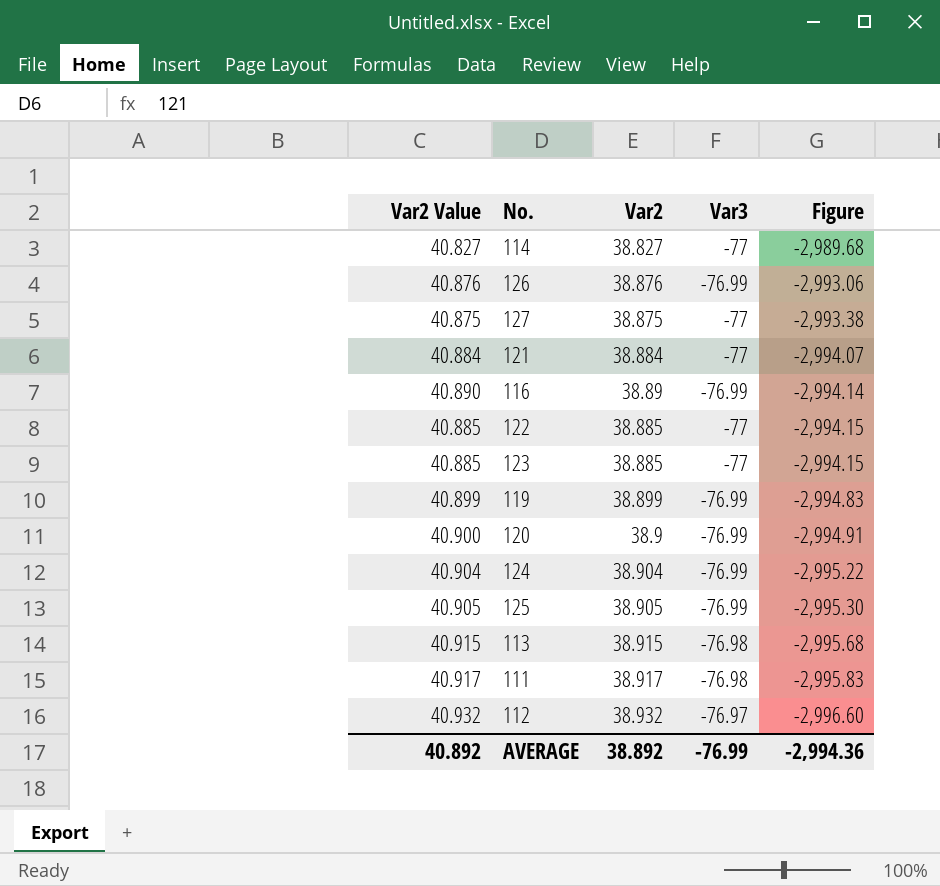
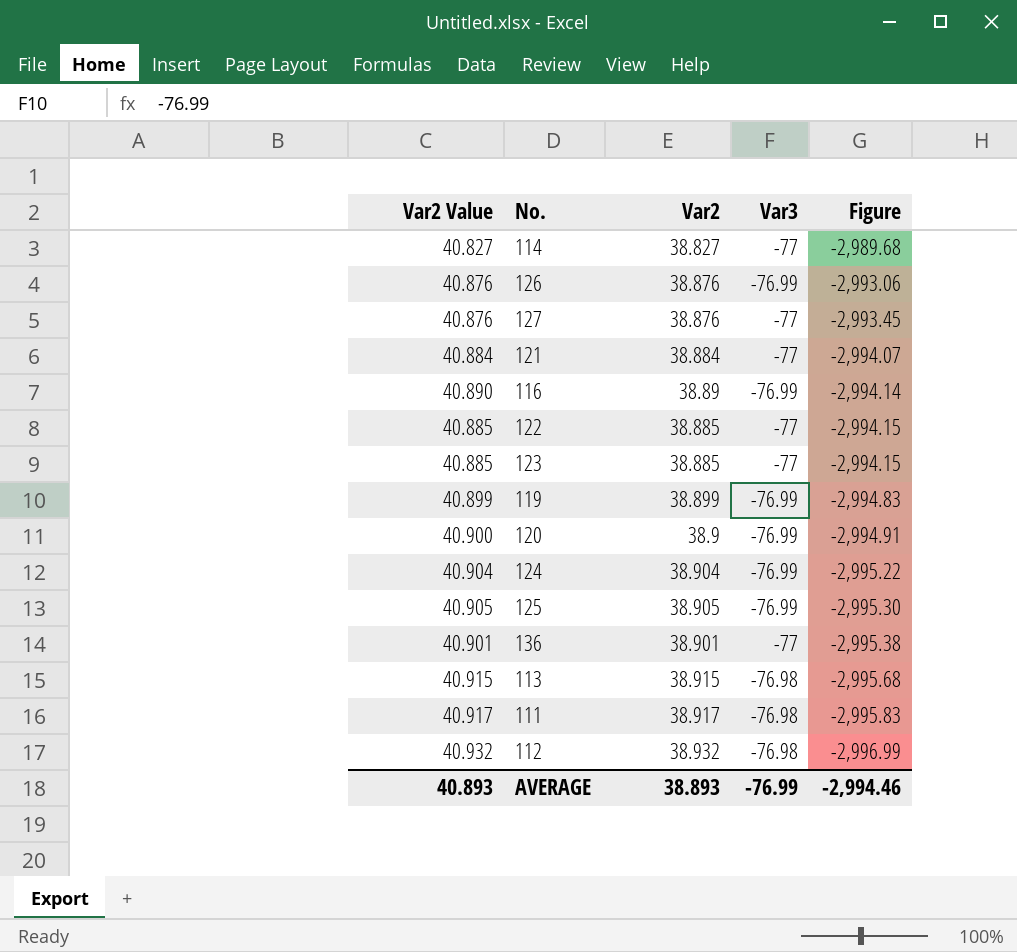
127 | Var2 Value: 40.875 -> 40.876
127 | Var2: 38.875 -> 38.876
127 | Figure: -2,993.38 -> -2,993.45
row 136: none -> 40.901 | 38.901 | -77 | -2,995.38
112 | Var3: -76.97 -> -76.98
112 | Figure: -2,996.60 -> -2,996.99
AVERAGE | Var2 Value: 40.892 -> 40.893
AVERAGE | Var2: 38.892 -> 38.893
AVERAGE | Figure: -2,994.36 -> -2,994.46

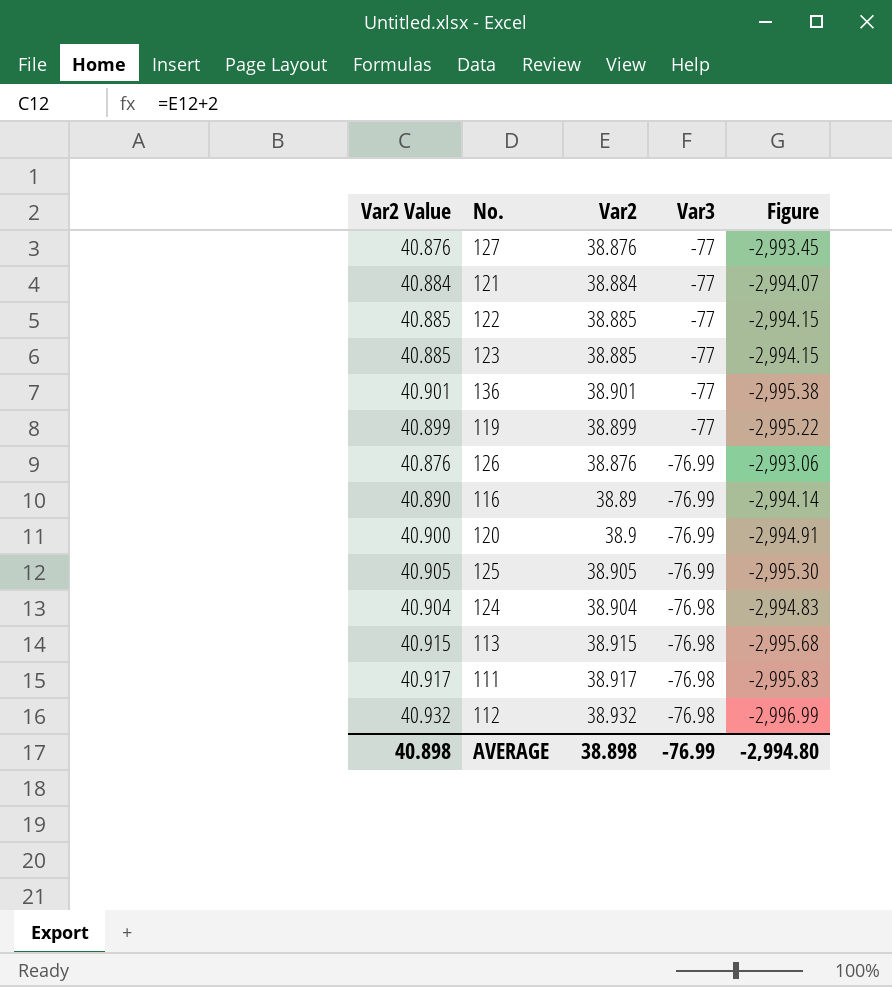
row order: Figure descending -> Var3 ascending
row 114: 40.827 | 38.827 | -77 | -2,989.68 -> none
119 | Var3: -76.99 -> -77
119 | Figure: -2,994.83 -> -2,995.22
124 | Var3: -76.99 -> -76.98
124 | Figure: -2,995.22 -> -2,994.83
AVERAGE | Var2 Value: 40.893 -> 40.898
AVERAGE | Var2: 38.893 -> 38.898
AVERAGE | Figure: -2,994.46 -> -2,994.80

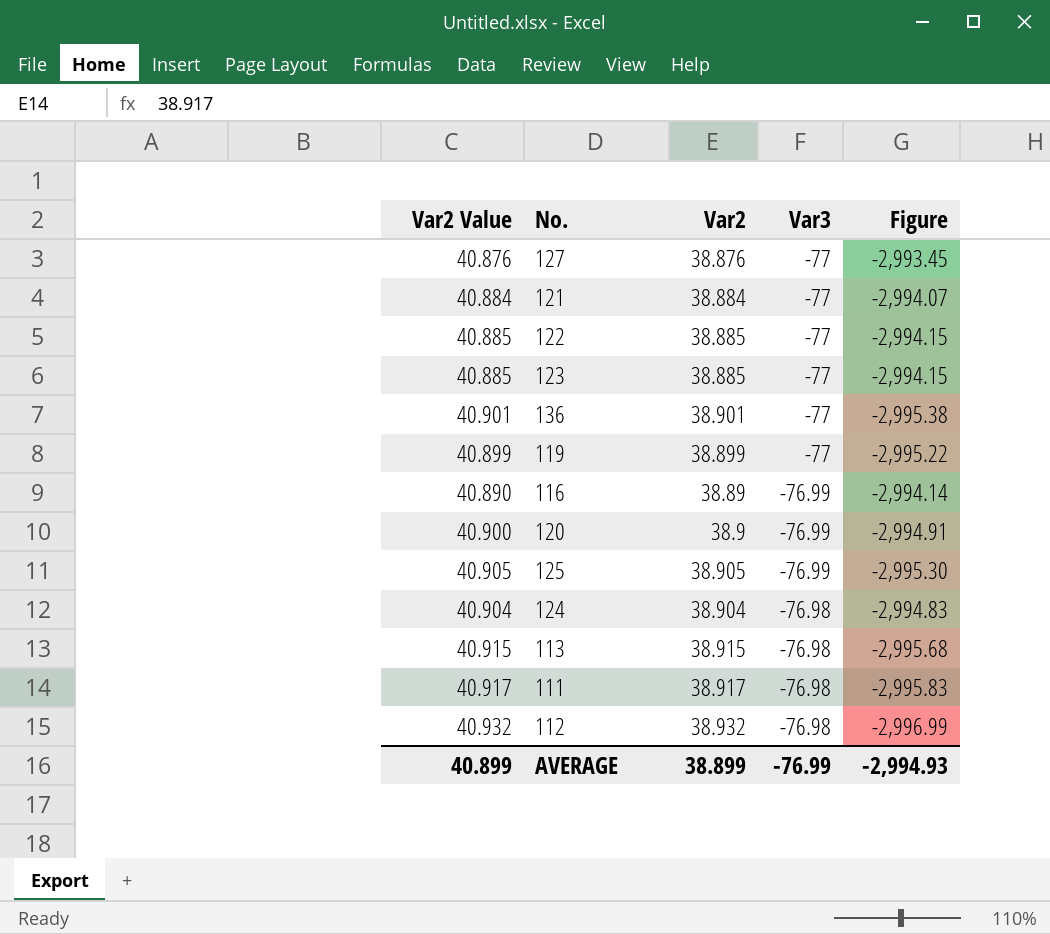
row 126: 40.876 | 38.876 | -76.99 | -2,993.06 -> none
AVERAGE | Var2 Value: 40.898 -> 40.899
AVERAGE | Var2: 38.898 -> 38.899
AVERAGE | Figure: -2,994.80 -> -2,994.93

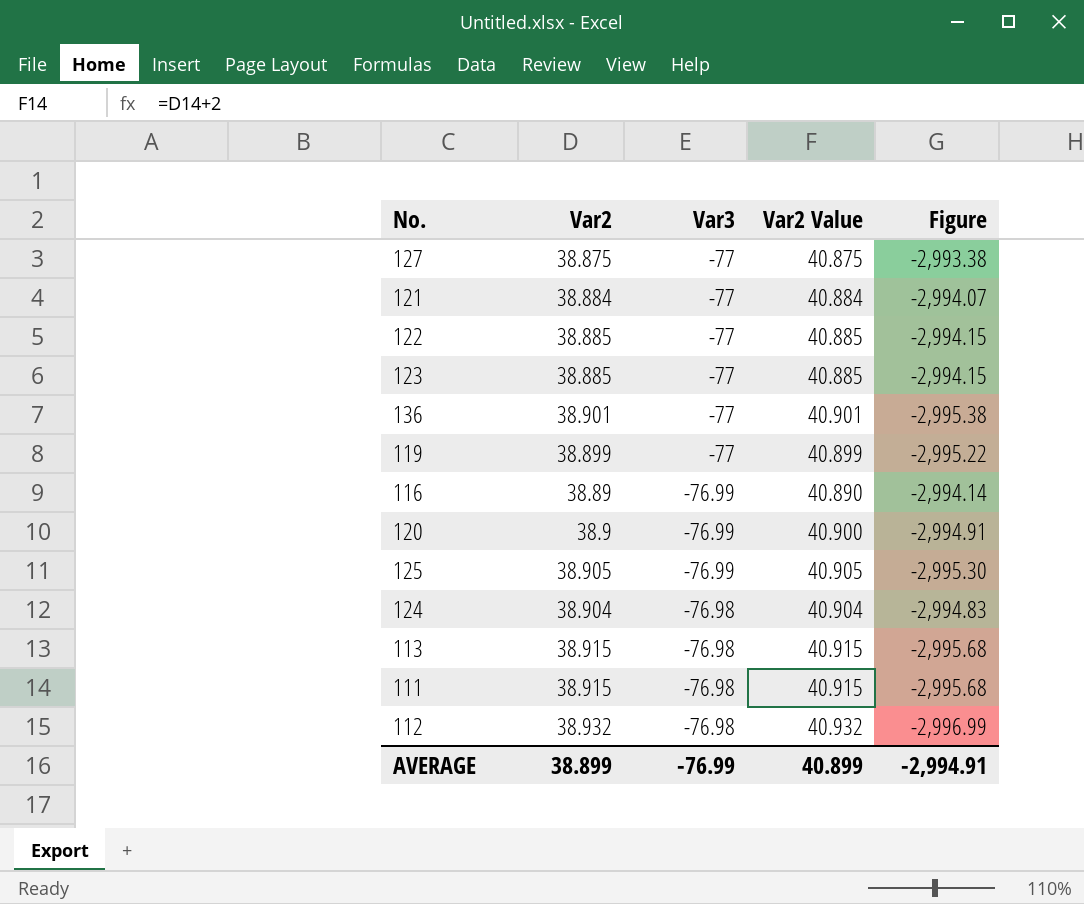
column Var2 Value | position: 1 -> 4
127 | Var2: 38.876 -> 38.875
127 | Var2 Value: 40.876 -> 40.875
127 | Figure: -2,993.45 -> -2,993.38
111 | Var2: 38.917 -> 38.915
111 | Var2 Value: 40.917 -> 40.915
111 | Figure: -2,995.83 -> -2,995.68
AVERAGE | Figure: -2,994.93 -> -2,994.91

